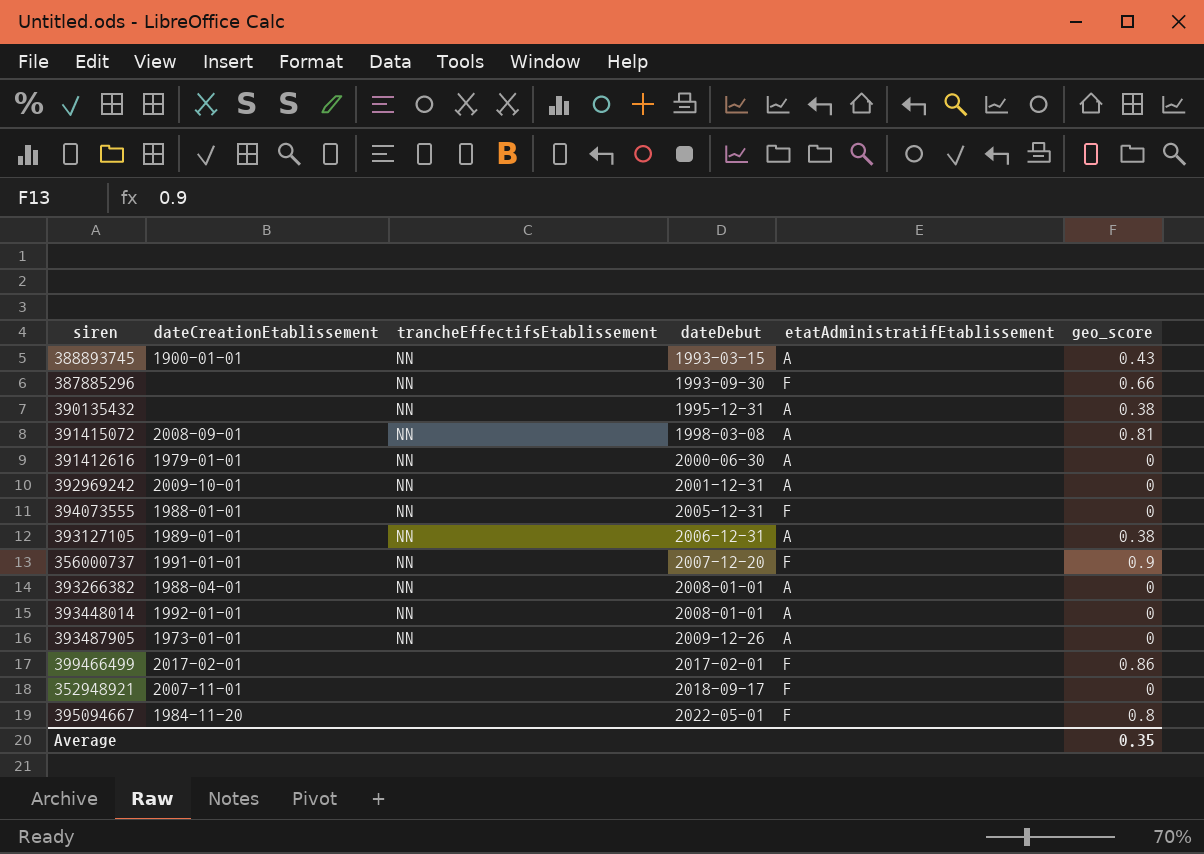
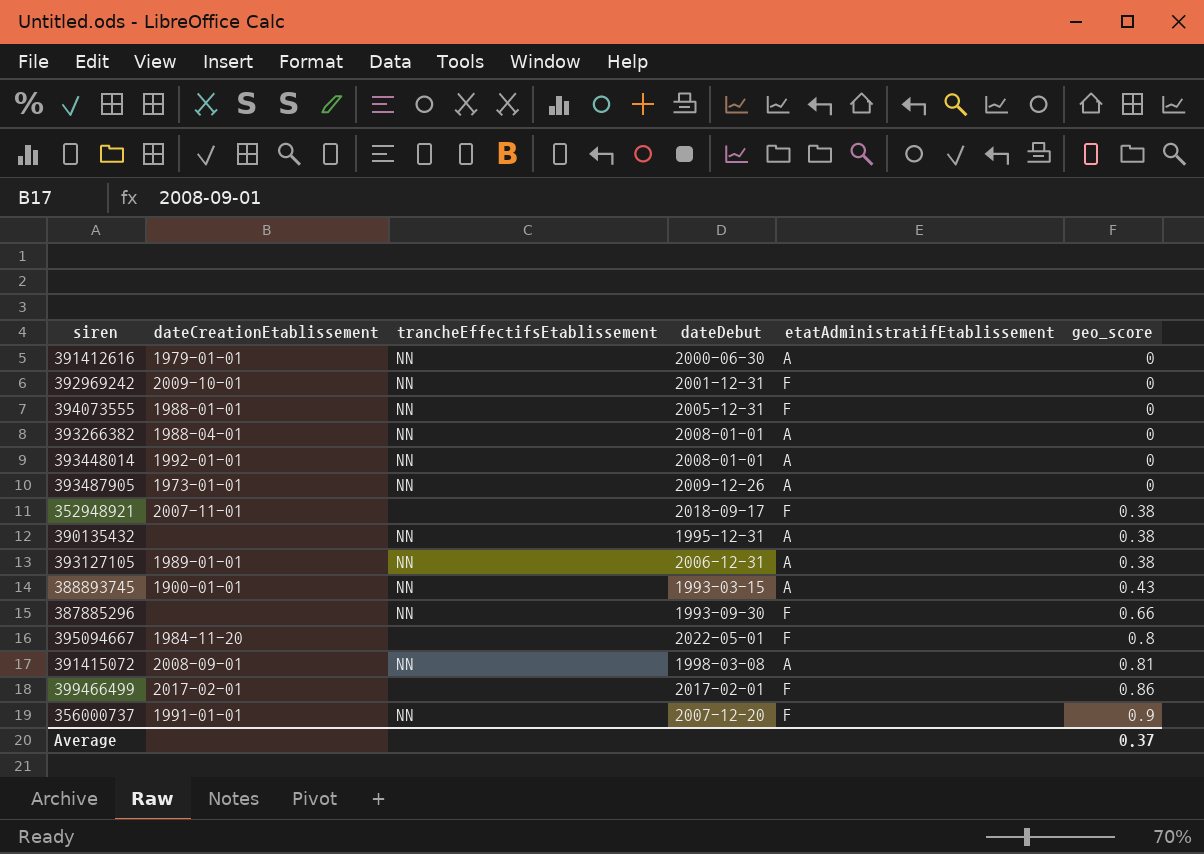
row order: dateDebut ascending -> geo_score ascending
392969242 | etatAdministratifEtablissement: A -> F
352948921 | geo_score: 0 -> 0.38
Average | geo_score: 0.35 -> 0.37

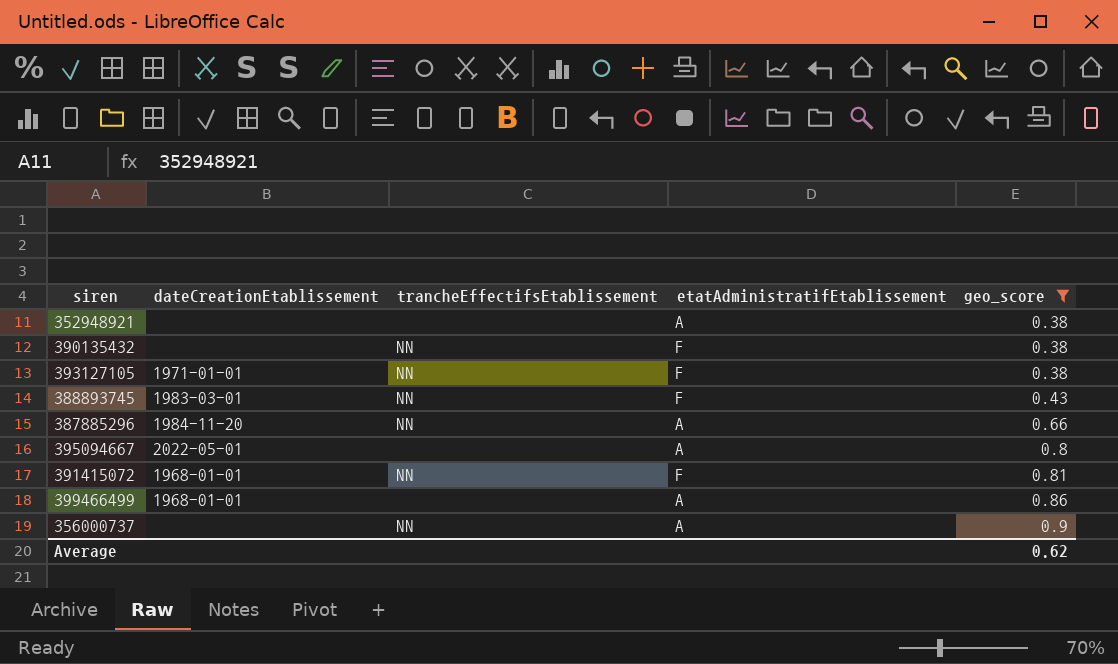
filter: none -> geo_score != 0
column dateDebut | position: 4 -> none
352948921 | dateCreationEtablissement: 2007-11-01 -> none
352948921 | etatAdministratifEtablissement: F -> A
390135432 | etatAdministratifEtablissement: A -> F
393127105 | dateCreationEtablissement: 1989-01-01 -> 1971-01-01
393127105 | etatAdministratifEtablissement: A -> F
388893745 | dateCreationEtablissement: 1900-01-01 -> 1983-03-01
388893745 | etatAdministratifEtablissement: A -> F
387885296 | dateCreationEtablissement: none -> 1984-11-20
387885296 | etatAdministratifEtablissement: F -> A
395094667 | dateCreationEtablissement: 1984-11-20 -> 2022-05-01
395094667 | etatAdministratifEtablissement: F -> A
391415072 | dateCreationEtablissement: 2008-09-01 -> 1968-01-01
391415072 | etatAdministratifEtablissement: A -> F
399466499 | dateCreationEtablissement: 2017-02-01 -> 1968-01-01
399466499 | etatAdministratifEtablissement: F -> A
356000737 | dateCreationEtablissement: 1991-01-01 -> none
356000737 | etatAdministratifEtablissement: F -> A
Average | geo_score: 0.37 -> 0.62

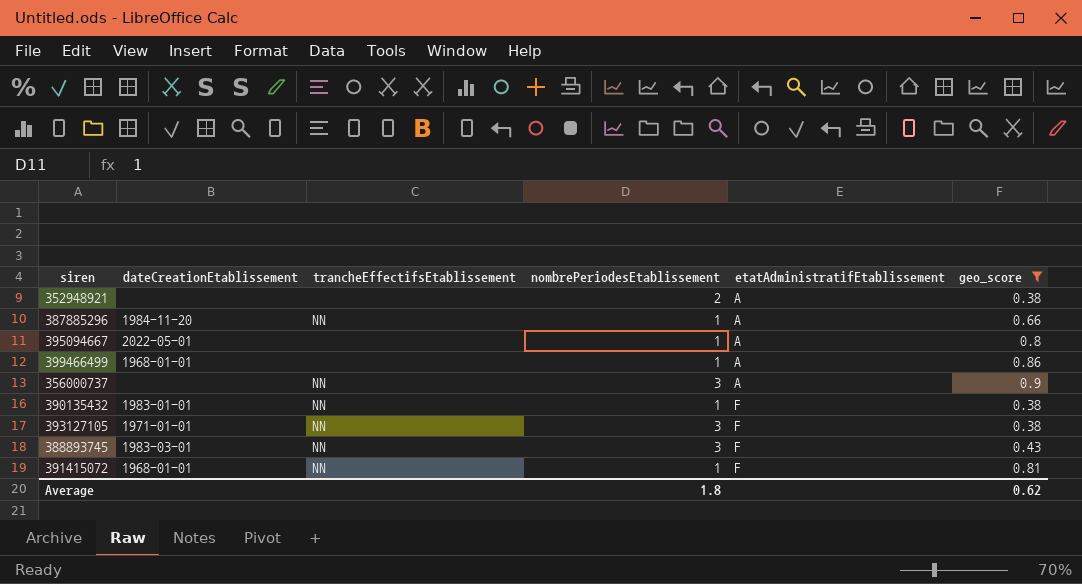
row order: geo_score ascending -> etatAdministratifEtablissement ascending
column nombrePeriodesEtablissement | position: none -> 4
390135432 | dateCreationEtablissement: none -> 1983-01-01

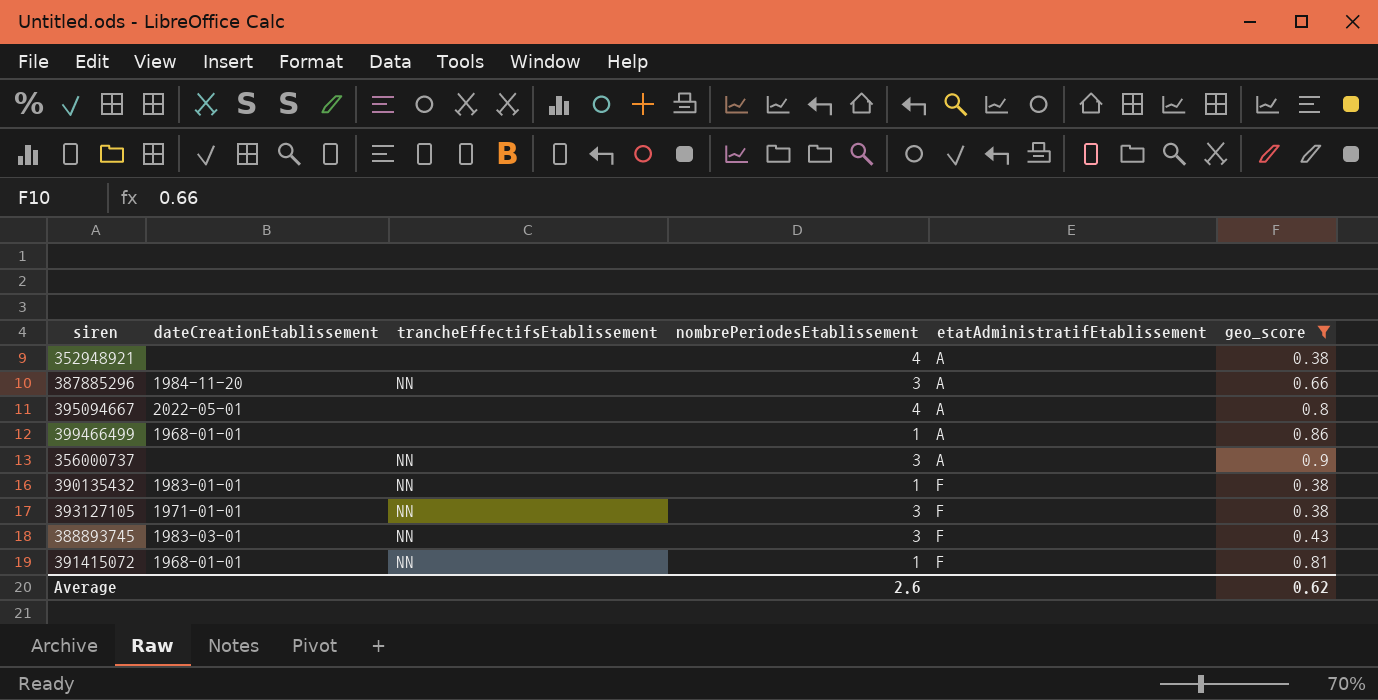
352948921 | nombrePeriodesEtablissement: 2 -> 4
387885296 | nombrePeriodesEtablissement: 1 -> 3
395094667 | nombrePeriodesEtablissement: 1 -> 4
Average | nombrePeriodesEtablissement: 1.8 -> 2.6

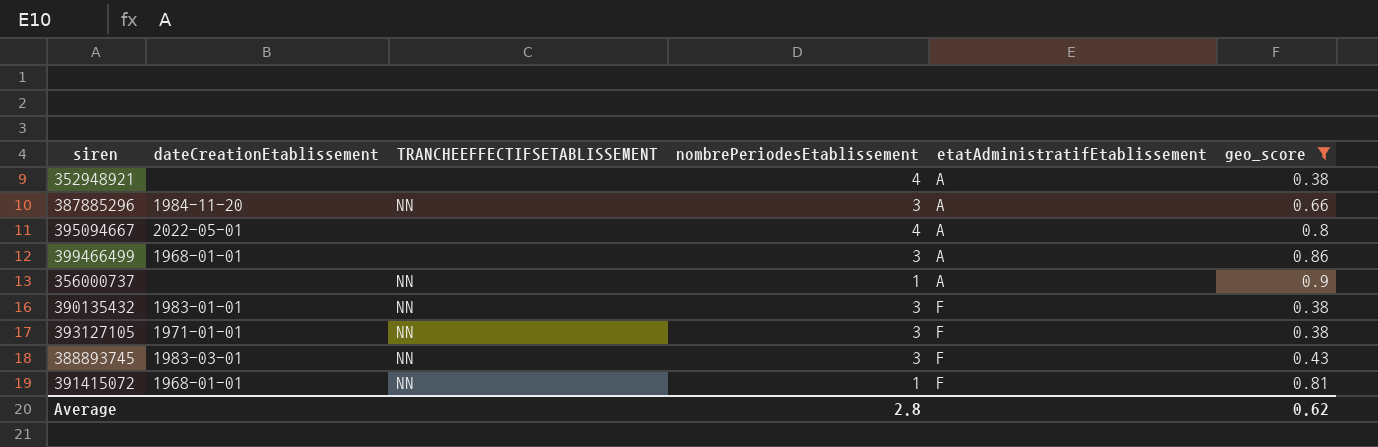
column name: trancheEffectifsEtablissement -> TRANCHEEFFECTIFSETABLISSEMENT
399466499 | nombrePeriodesEtablissement: 1 -> 3
356000737 | nombrePeriodesEtablissement: 3 -> 1
390135432 | nombrePeriodesEtablissement: 1 -> 3
Average | nombrePeriodesEtablissement: 2.6 -> 2.8

